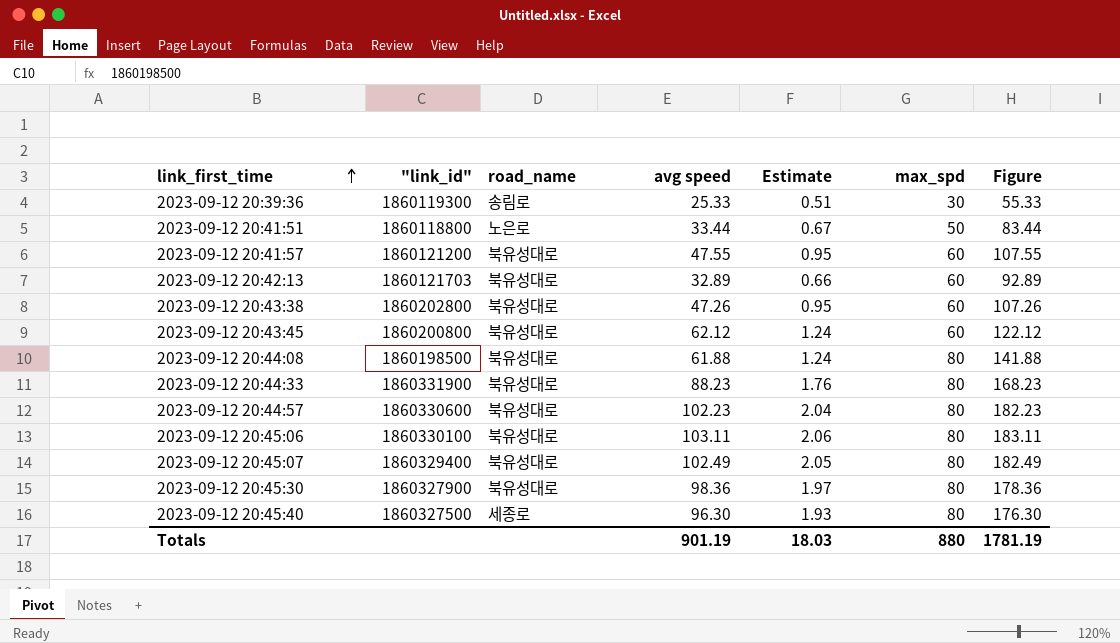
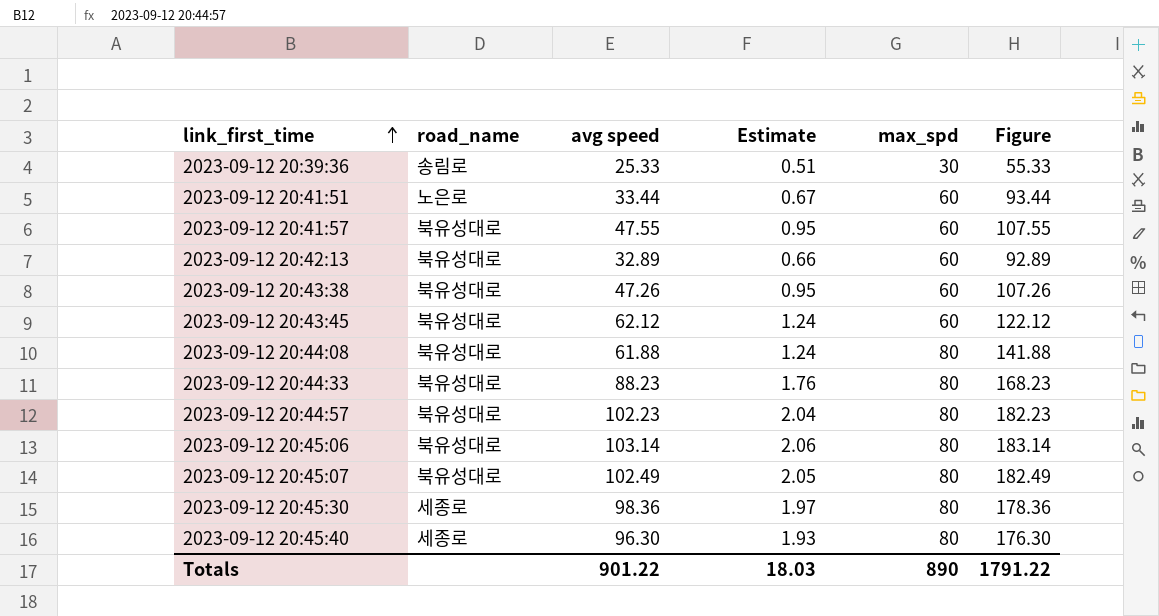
column "link_id" | position: 2 -> none
2023-09-12 20:41:51 | max_spd: 50 -> 60
2023-09-12 20:41:51 | Figure: 83.44 -> 93.44
2023-09-12 20:45:06 | avg speed: 103.11 -> 103.14
2023-09-12 20:45:06 | Figure: 183.11 -> 183.14
2023-09-12 20:45:30 | road_name: 북유성대로 -> 세종로
Totals | avg speed: 901.19 -> 901.22
Totals | max_spd: 880 -> 890
Totals | Figure: 1781.19 -> 1791.22

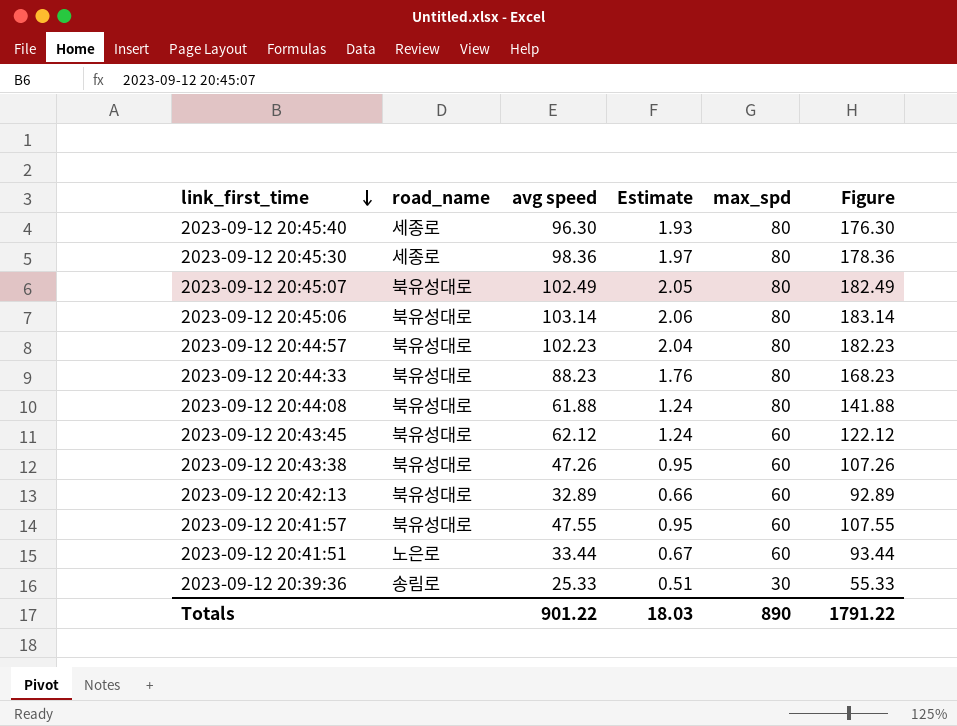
row order: link_first_time ascending -> link_first_time descending

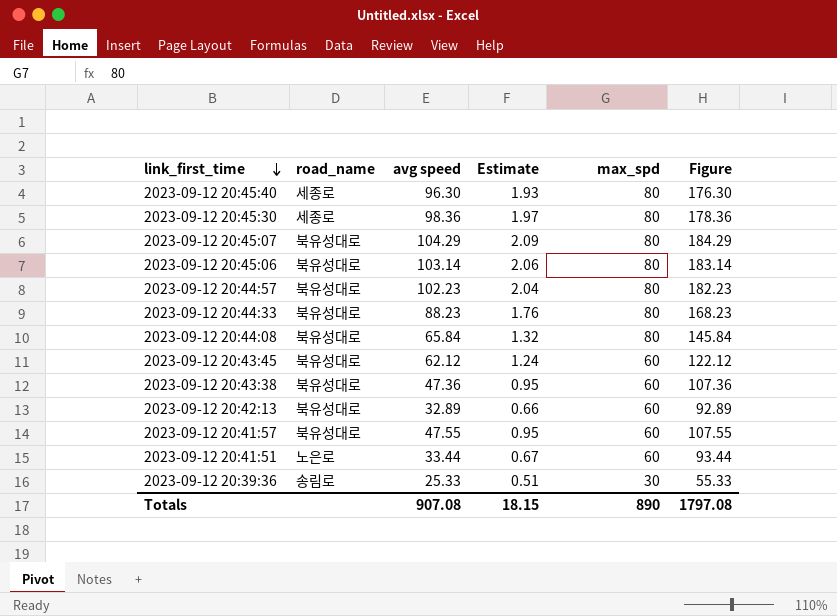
2023-09-12 20:45:07 | avg speed: 102.49 -> 104.29
2023-09-12 20:45:07 | Estimate: 2.05 -> 2.09
2023-09-12 20:45:07 | Figure: 182.49 -> 184.29
2023-09-12 20:44:08 | avg speed: 61.88 -> 65.84
2023-09-12 20:44:08 | Estimate: 1.24 -> 1.32
2023-09-12 20:44:08 | Figure: 141.88 -> 145.84
2023-09-12 20:43:38 | avg speed: 47.26 -> 47.36
2023-09-12 20:43:38 | Figure: 107.26 -> 107.36
Totals | avg speed: 901.22 -> 907.08
Totals | Estimate: 18.03 -> 18.15
Totals | Figure: 1791.22 -> 1797.08

